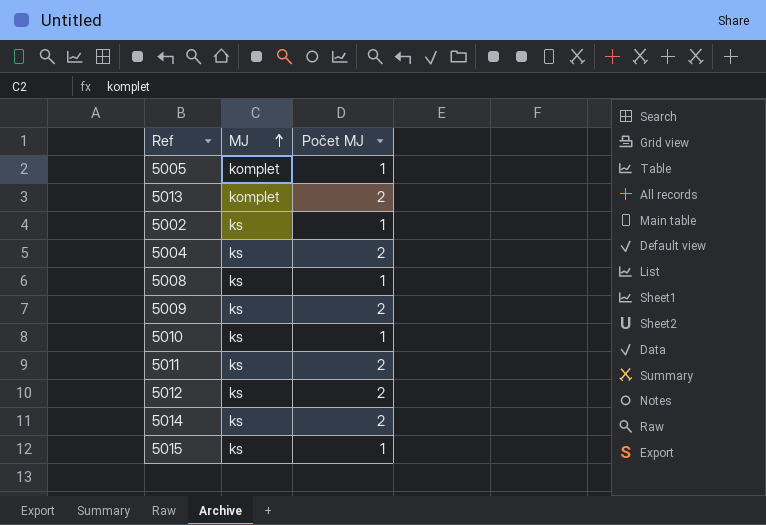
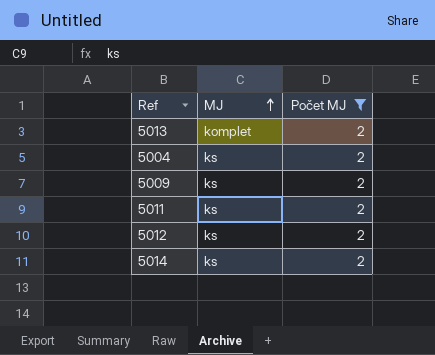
filter: none -> Počet MJ = 2

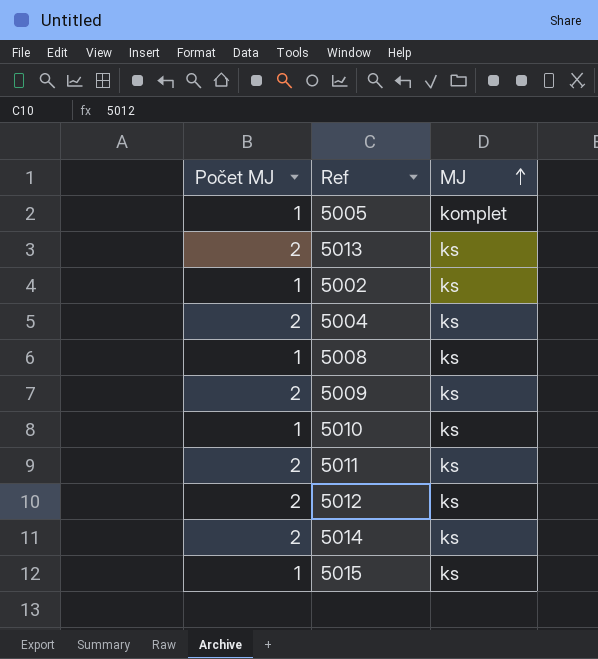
filter: Počet MJ = 2 -> none
column Počet MJ | position: 3 -> 1
5013 | MJ: komplet -> ks

